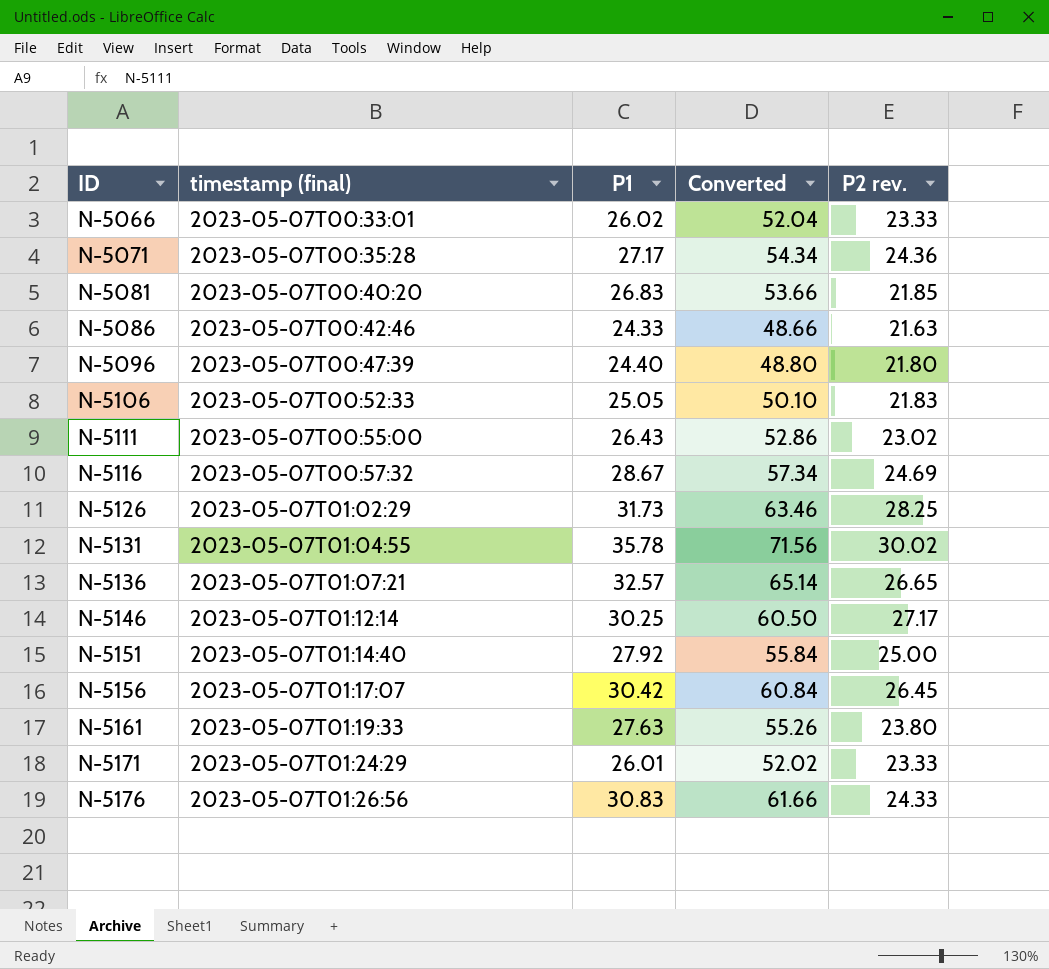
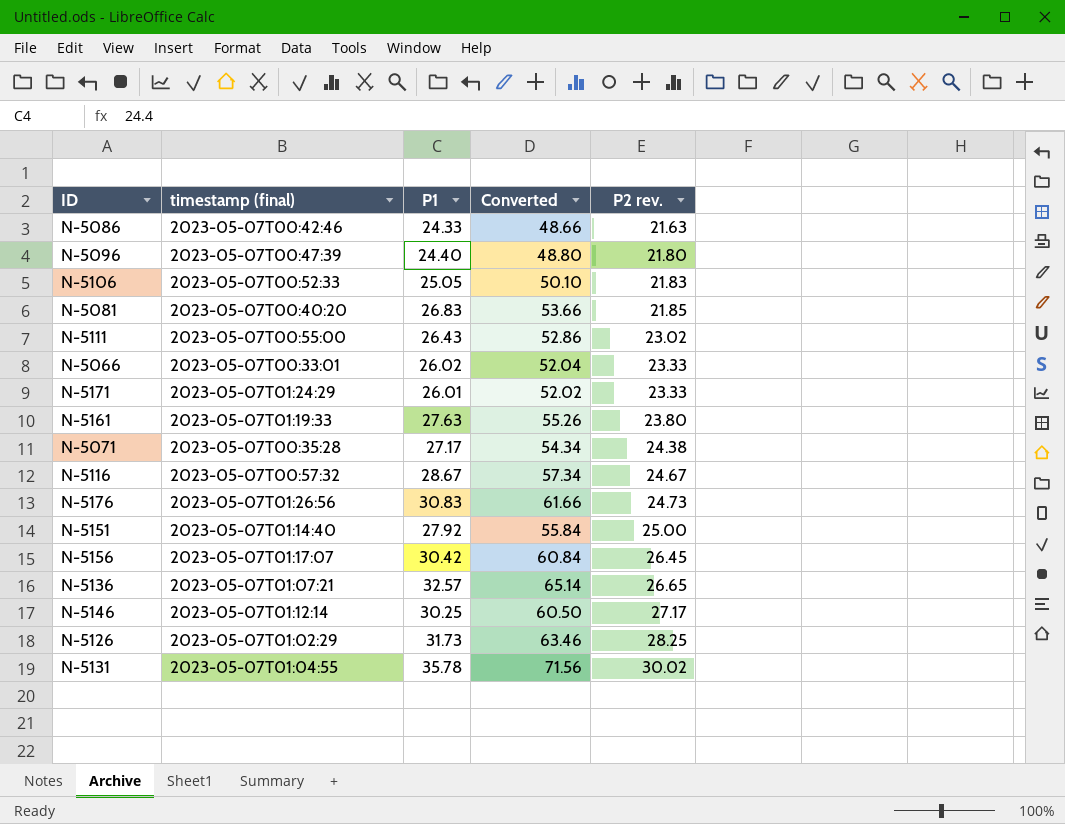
row order: ID ascending -> P2 rev. ascending
N-5071 | P2 rev.: 24.36 -> 24.38
N-5116 | P2 rev.: 24.69 -> 24.67
N-5176 | P2 rev.: 24.33 -> 24.73

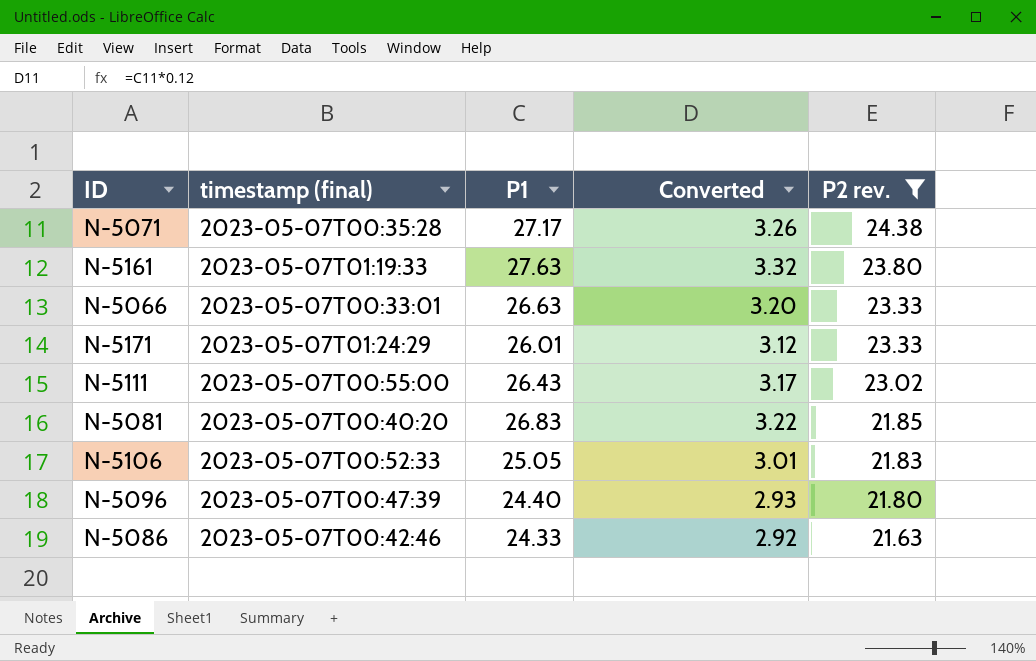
filter: none -> P2 rev. <= 24.38
row order: P2 rev. ascending -> P2 rev. descending
column Converted | formula: [P1] * 2 -> [P1] * 0.12
N-5066 | P1: 26.02 -> 26.63

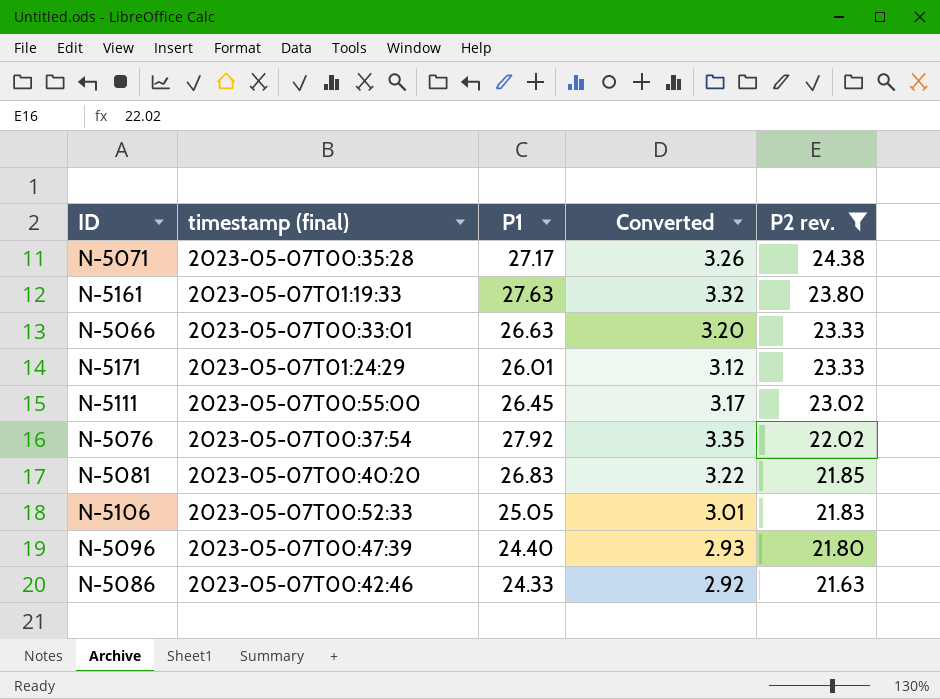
N-5111 | P1: 26.43 -> 26.45
row N-5076: none -> 2023-05-07T00:37:54 | 27.92 | 3.35 | 22.02

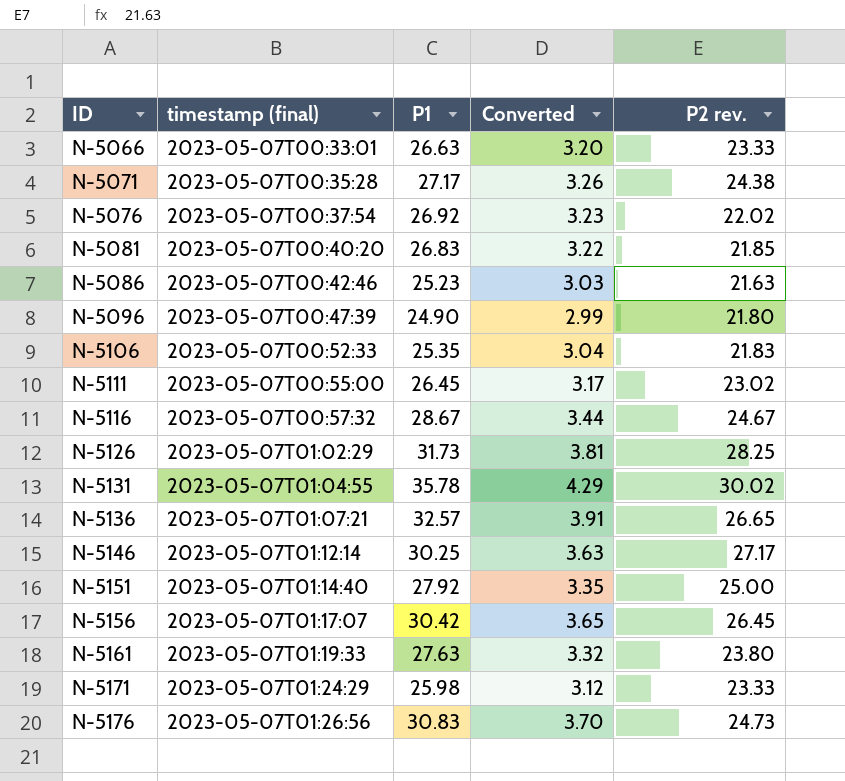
filter: P2 rev. <= 24.38 -> none
row order: P2 rev. descending -> ID ascending
N-5076 | P1: 27.92 -> 26.92
N-5076 | Converted: 3.35 -> 3.23
N-5086 | P1: 24.33 -> 25.23
N-5086 | Converted: 2.92 -> 3.03
N-5096 | P1: 24.40 -> 24.90
N-5096 | Converted: 2.93 -> 2.99
N-5106 | P1: 25.05 -> 25.35
N-5106 | Converted: 3.01 -> 3.04
N-5171 | P1: 26.01 -> 25.98

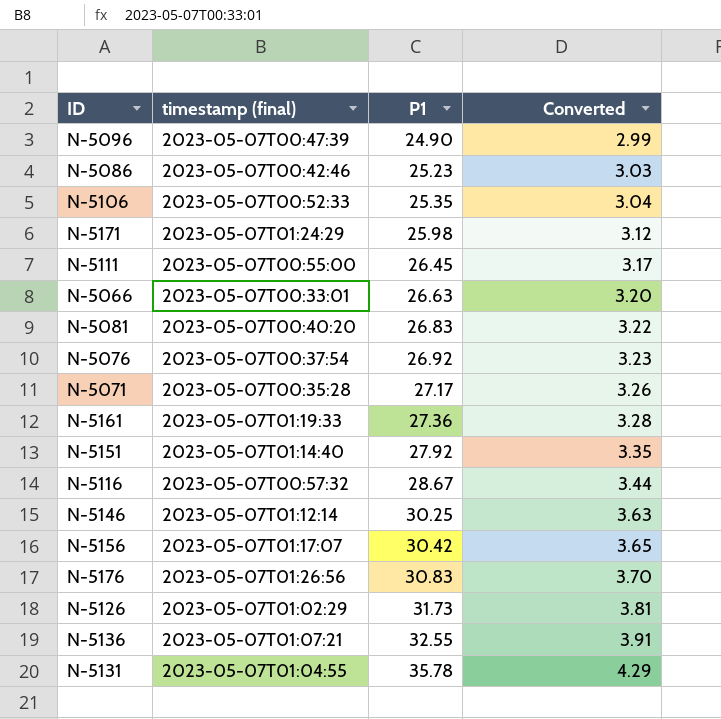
row order: ID ascending -> P1 ascending
column P2 rev. | position: 5 -> none
N-5161 | P1: 27.63 -> 27.36
N-5161 | Converted: 3.32 -> 3.28
N-5136 | P1: 32.57 -> 32.55

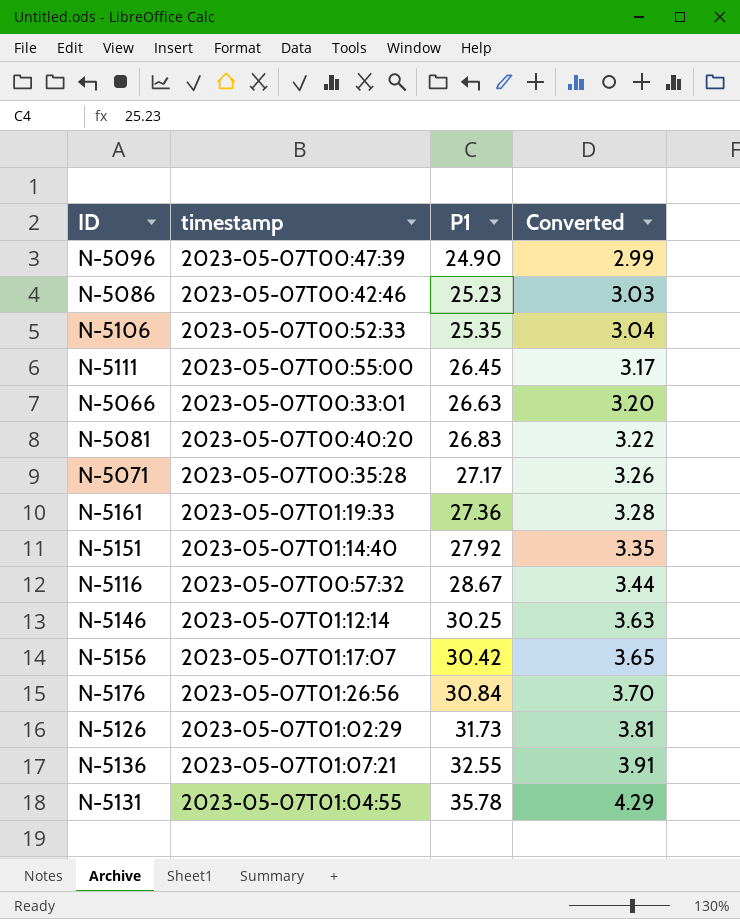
column name: timestamp (final) -> timestamp
row N-5171: 2023-05-07T01:24:29 | 25.98 | 3.12 -> none
row N-5076: 2023-05-07T00:37:54 | 26.92 | 3.23 -> none
N-5176 | P1: 30.83 -> 30.84

